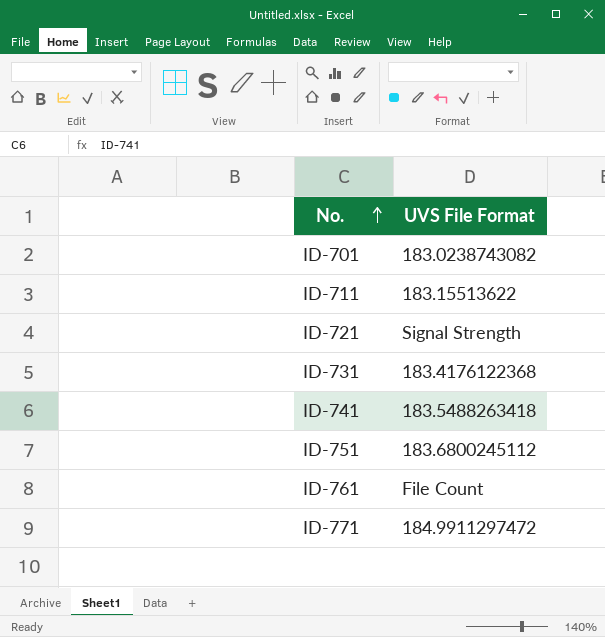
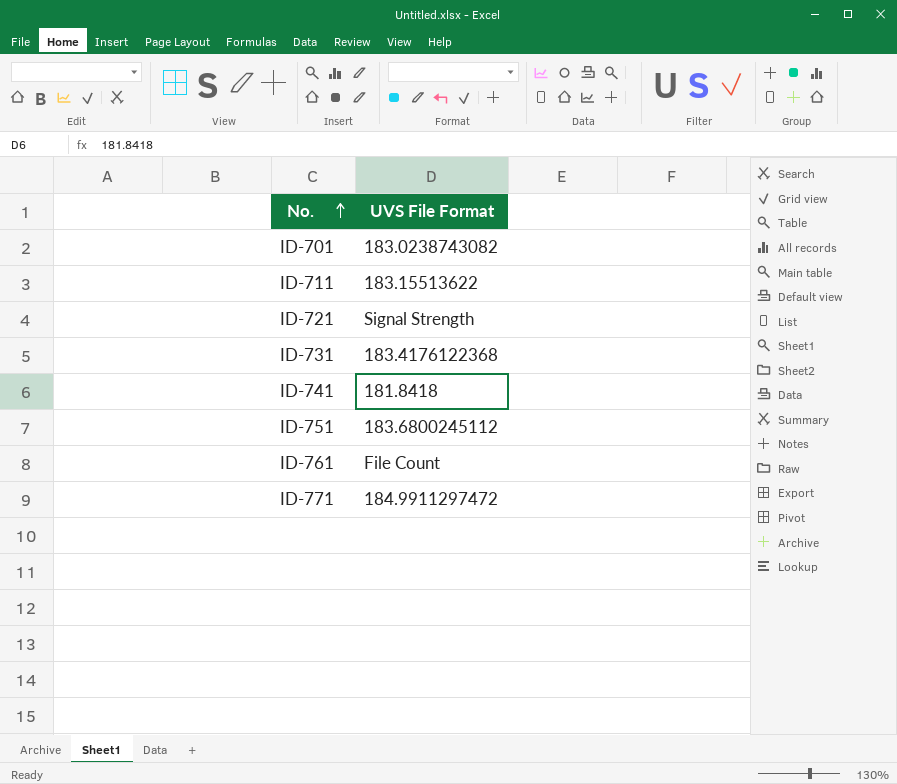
ID-741 | UVS File Format: 183.5488263418 -> 181.8418

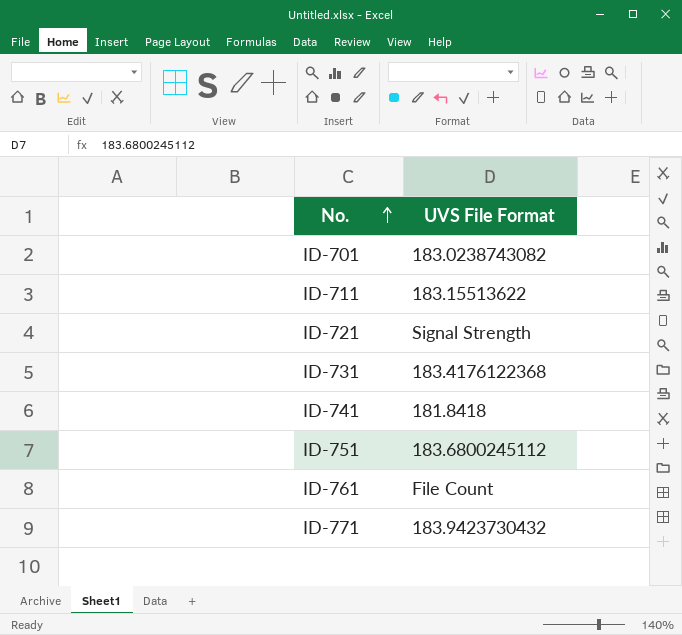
ID-771 | UVS File Format: 184.9911297472 -> 183.9423730432

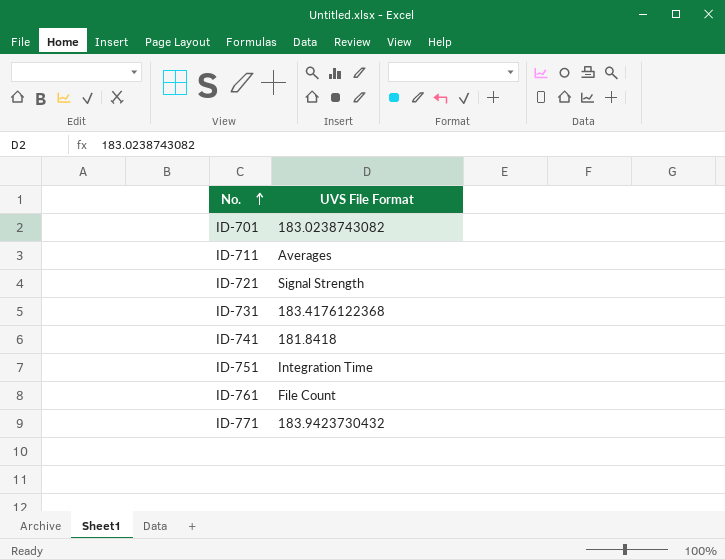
ID-711 | UVS File Format: 183.15513622 -> Averages
ID-751 | UVS File Format: 183.6800245112 -> Integration Time

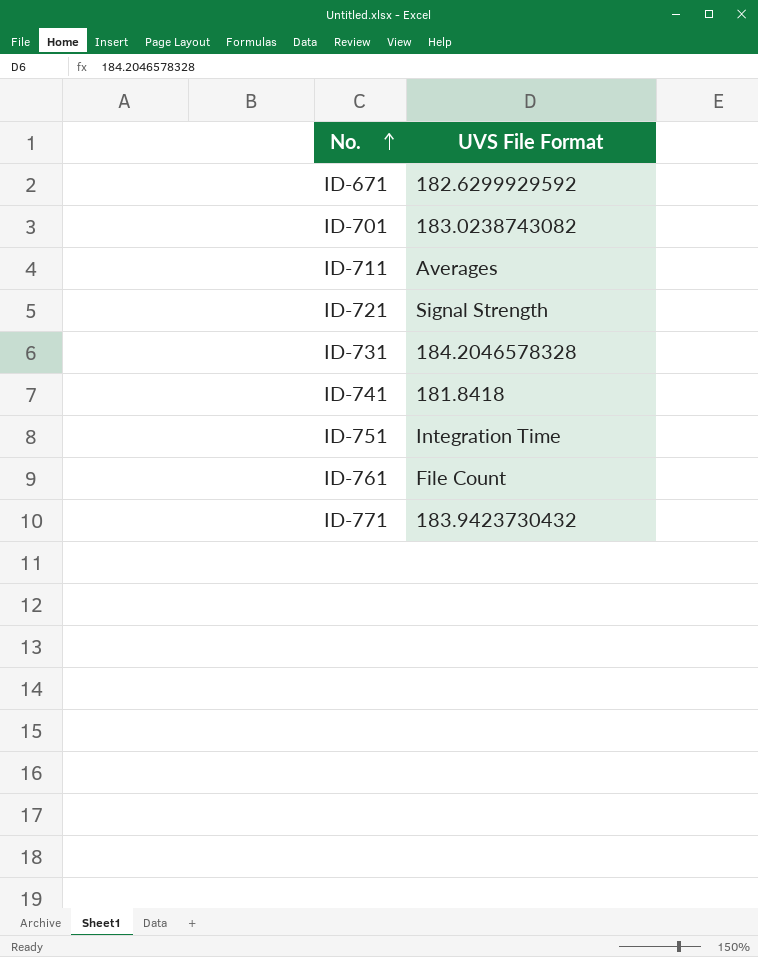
row ID-671: none -> 182.6299929592
ID-731 | UVS File Format: 183.4176122368 -> 184.2046578328

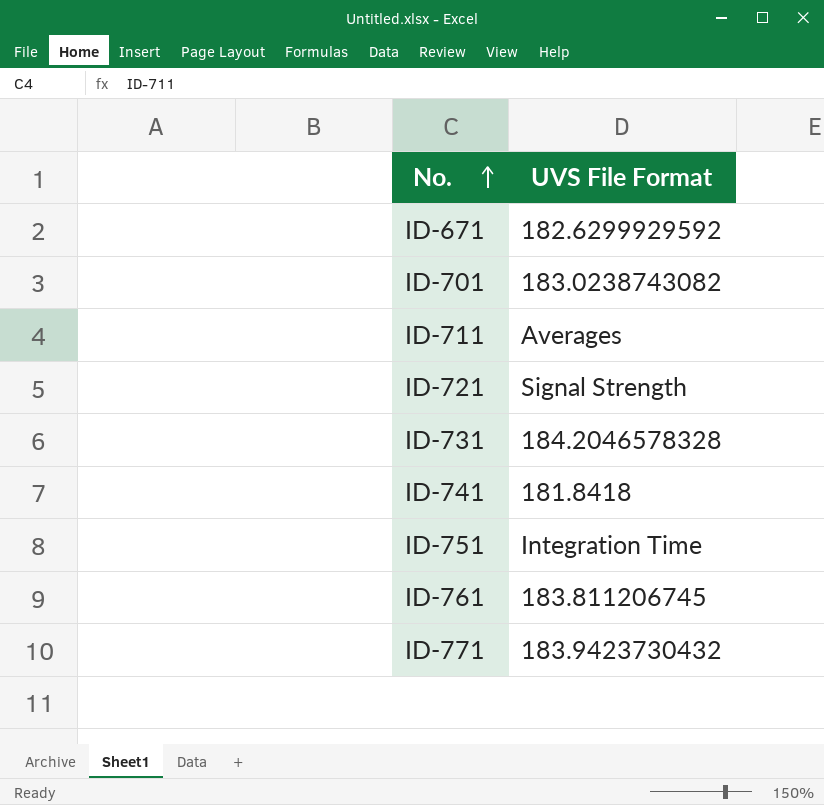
ID-761 | UVS File Format: File Count -> 183.811206745

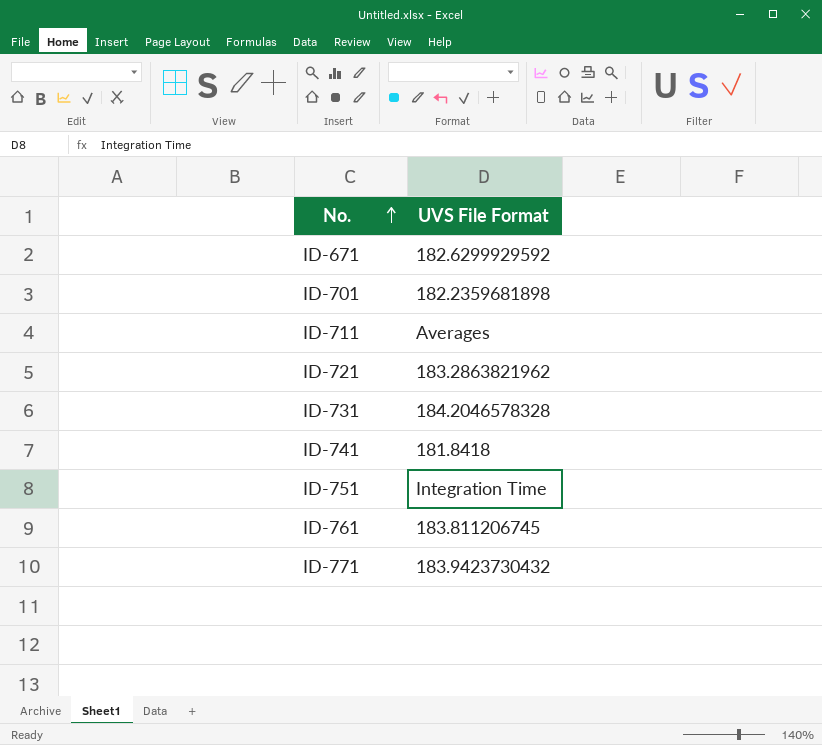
ID-701 | UVS File Format: 183.0238743082 -> 182.2359681898
ID-721 | UVS File Format: Signal Strength -> 183.2863821962

